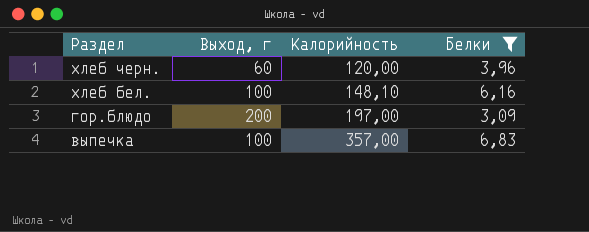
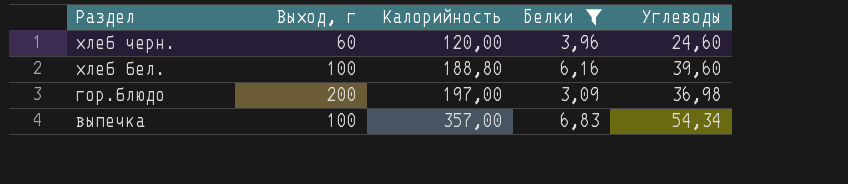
column Углеводы | position: none -> 5
хлеб бел. | Калорийность: 148,10 -> 188,80

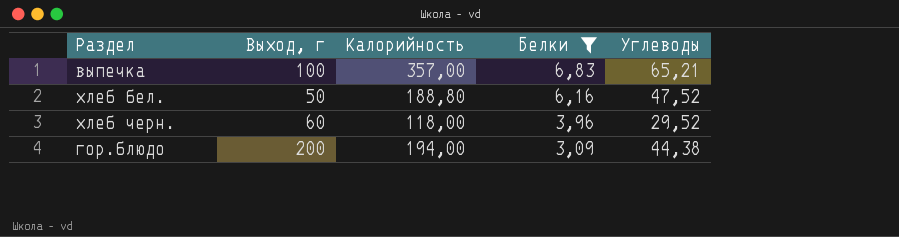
row order: Раздел descending -> Белки descending
выпечка | Углеводы: 54,34 -> 65,21
хлеб бел. | Выход, г: 100 -> 50
хлеб бел. | Углеводы: 39,60 -> 47,52
хлеб черн. | Калорийность: 120,00 -> 118,00
хлеб черн. | Углеводы: 24,60 -> 29,52
гор.блюдо | Калорийность: 197,00 -> 194,00
гор.блюдо | Углеводы: 36,98 -> 44,38

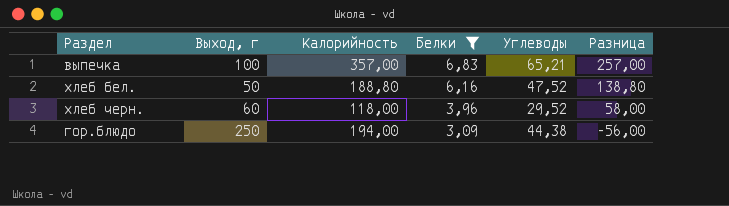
column Разница | formula: none -> [Калорийность] - [Выход, г]
гор.блюдо | Выход, г: 200 -> 250

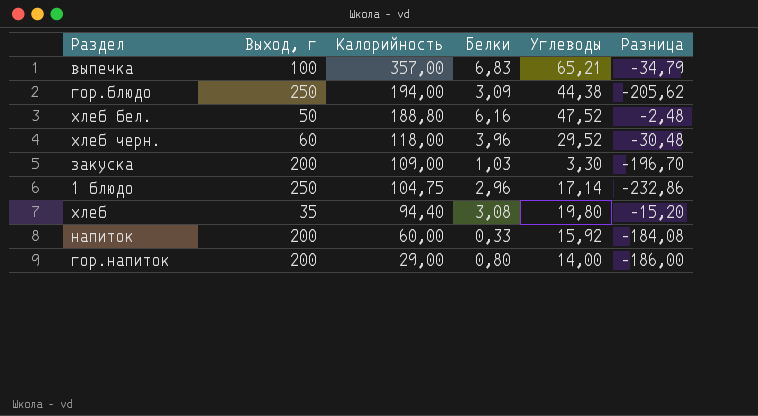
filter: Белки >= 3,09 -> none
row order: Белки descending -> Калорийность descending
column Разница | formula: [Калорийность] - [Выход, г] -> [Углеводы] - [Выход, г]

